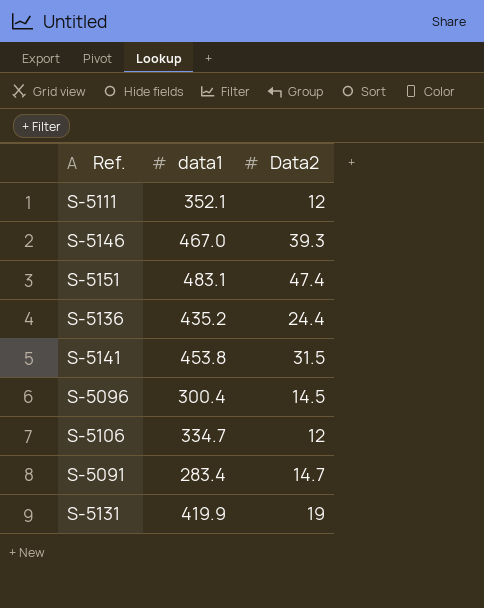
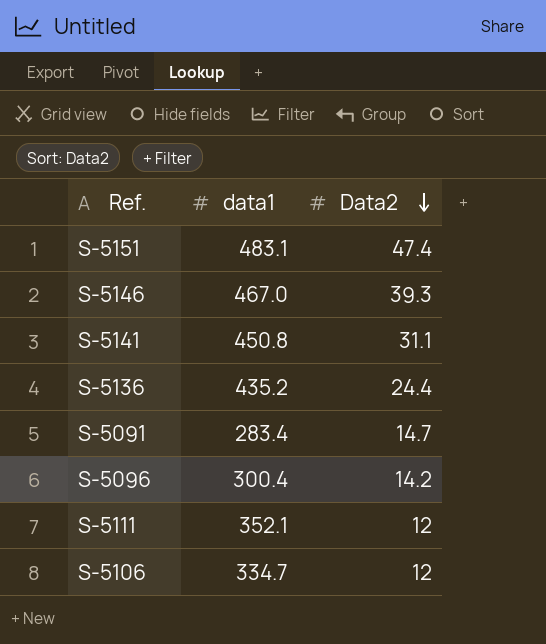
row order: none -> Data2 descending
row S-5131: 419.9 | 19 -> none
S-5141 | data1: 453.8 -> 450.8
S-5141 | Data2: 31.5 -> 31.1
S-5096 | Data2: 14.5 -> 14.2

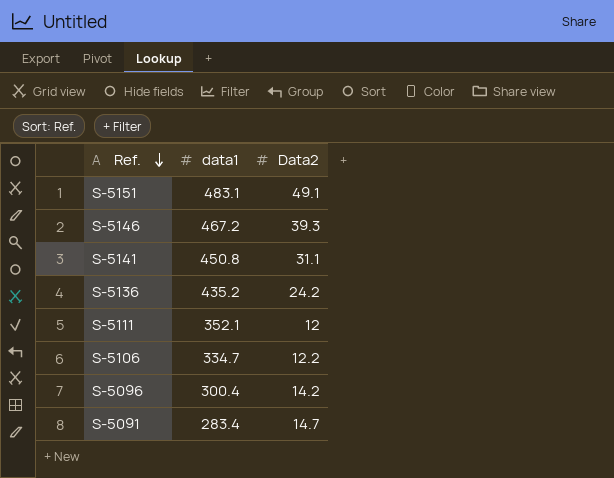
row order: Data2 descending -> Ref. descending
S-5151 | Data2: 47.4 -> 49.1
S-5146 | data1: 467.0 -> 467.2
S-5136 | Data2: 24.4 -> 24.2
S-5106 | Data2: 12 -> 12.2

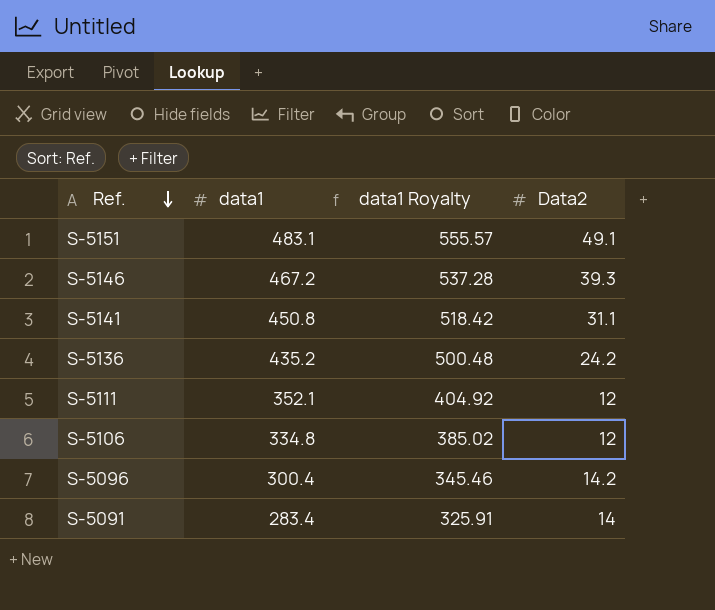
column data1 Royalty | formula: none -> [data1] * 1.15
S-5106 | data1: 334.7 -> 334.8
S-5106 | Data2: 12.2 -> 12
S-5091 | Data2: 14.7 -> 14

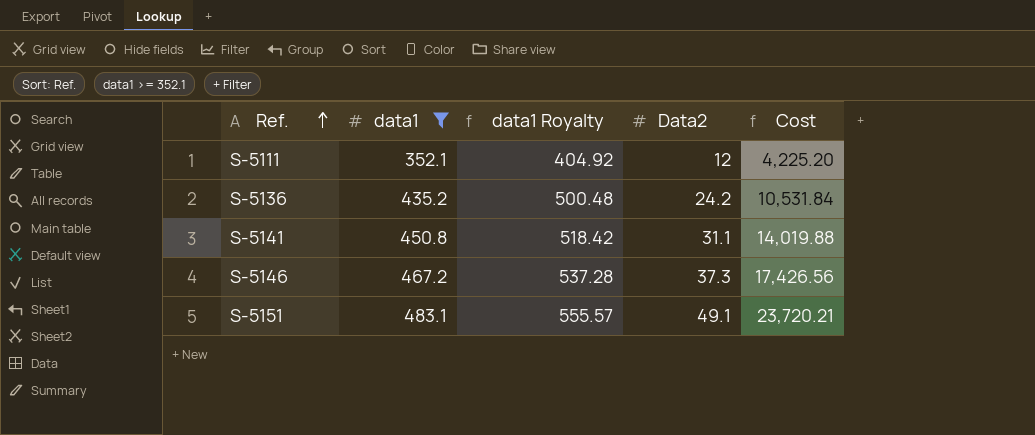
filter: none -> data1 >= 352.1
row order: Ref. descending -> Ref. ascending
column Cost | formula: none -> [data1] * [Data2]
S-5146 | Data2: 39.3 -> 37.3

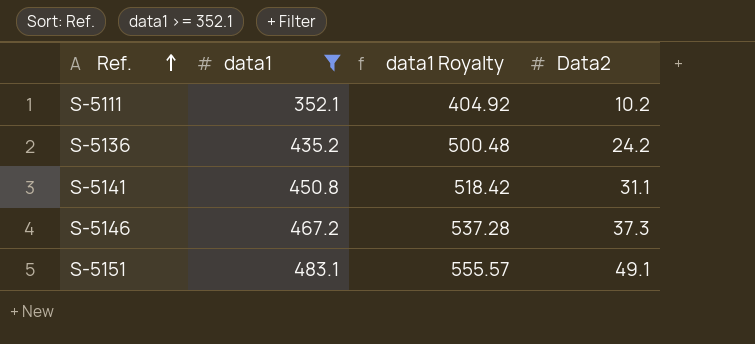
column Cost | formula: [data1] * [Data2] -> none
S-5111 | Data2: 12 -> 10.2

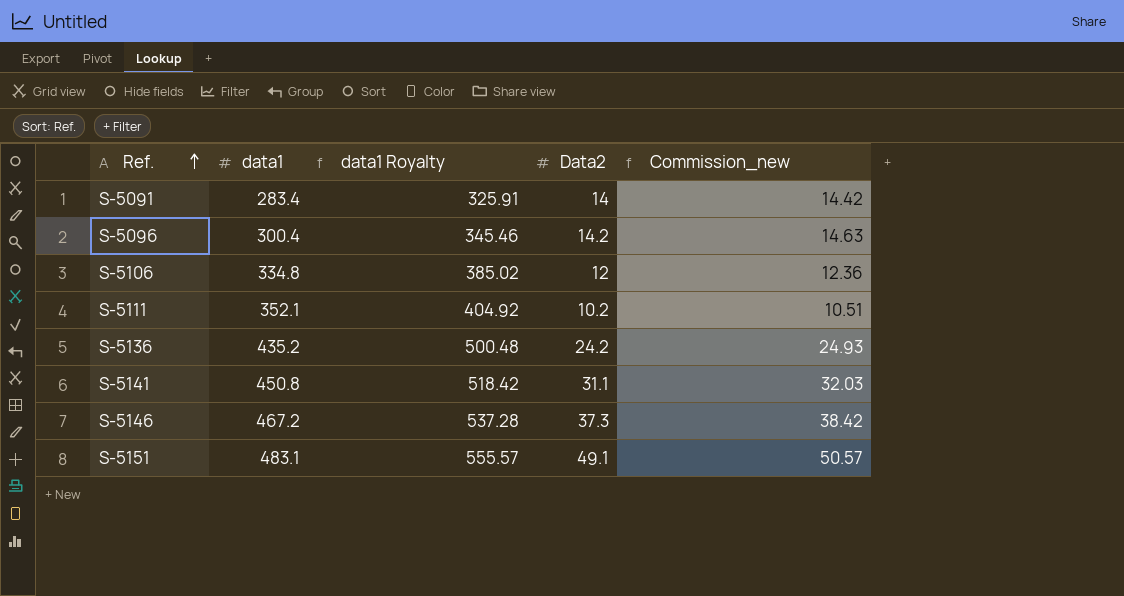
filter: data1 >= 352.1 -> none
column Commission_new | formula: none -> [Data2] * 1.03

